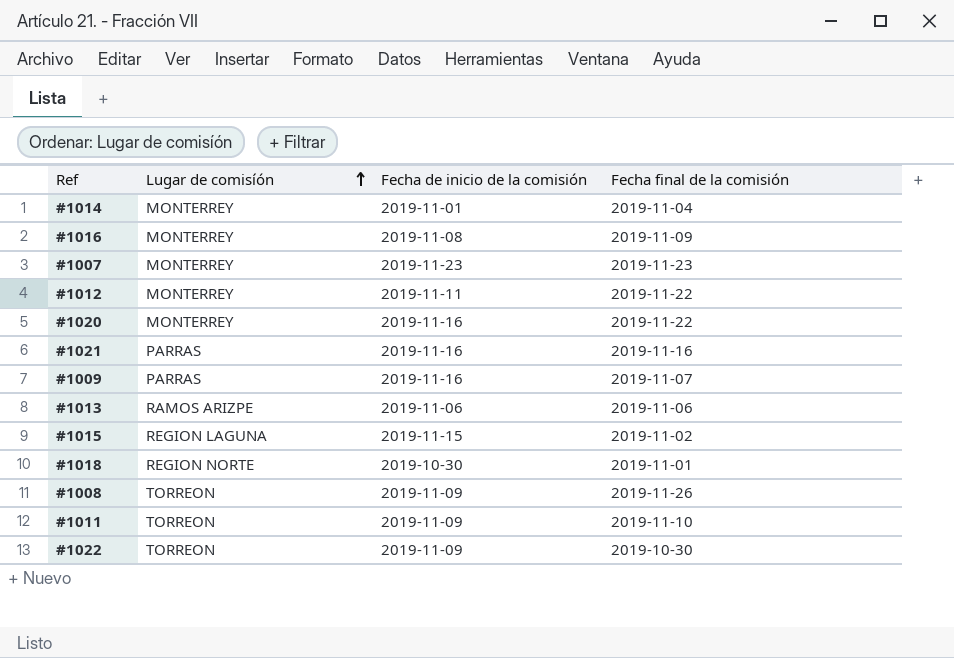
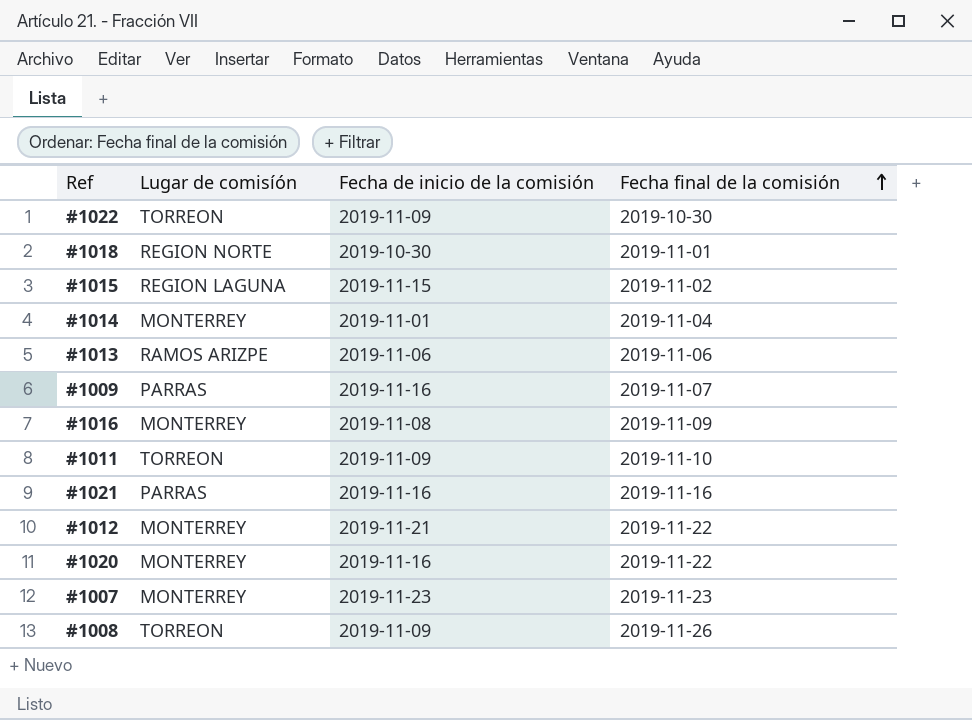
row order: Lugar de comisíón ascending -> Fecha final de la comisión ascending
#1012 | Fecha de inicio de la comisión: 2019-11-11 -> 2019-11-21

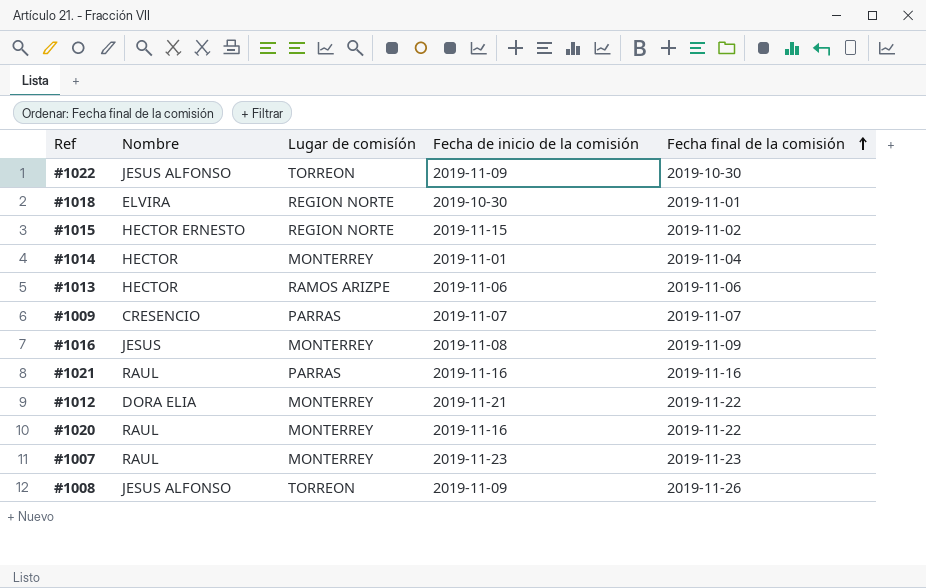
column Nombre | position: none -> 2
row #1011: TORREON | 2019-11-09 | 2019-11-10 -> none
#1015 | Lugar de comisíón: REGION LAGUNA -> REGION NORTE
#1009 | Fecha de inicio de la comisión: 2019-11-16 -> 2019-11-07

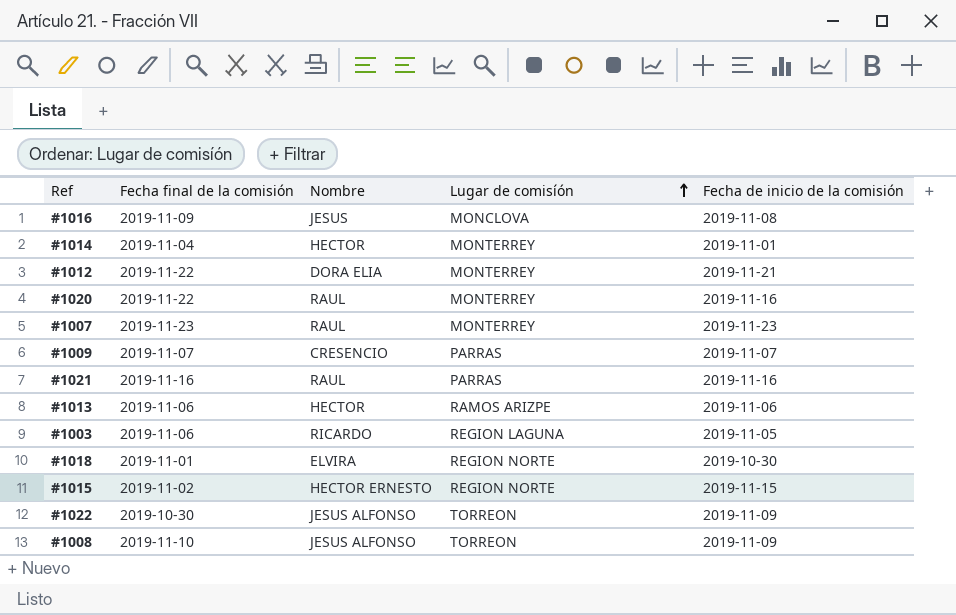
row order: Fecha final de la comisión ascending -> Lugar de comisíón ascending
column Fecha final de la comisión | position: 5 -> 2
#1016 | Lugar de comisíón: MONTERREY -> MONCLOVA
row #1003: none -> 2019-11-06 | RICARDO | REGION LAGUNA | 2019-11-05
#1008 | Fecha final de la comisión: 2019-11-26 -> 2019-11-10

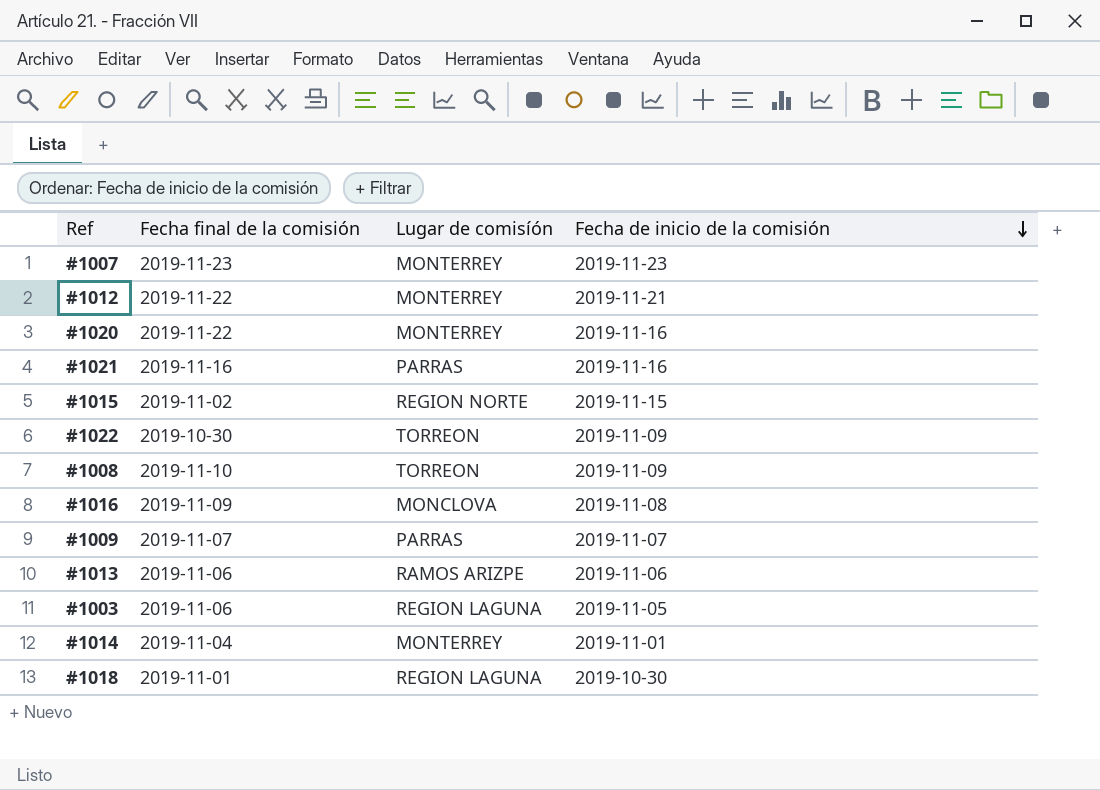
row order: Lugar de comisíón ascending -> Fecha de inicio de la comisión descending
column Nombre | position: 3 -> none
#1018 | Lugar de comisíón: REGION NORTE -> REGION LAGUNA

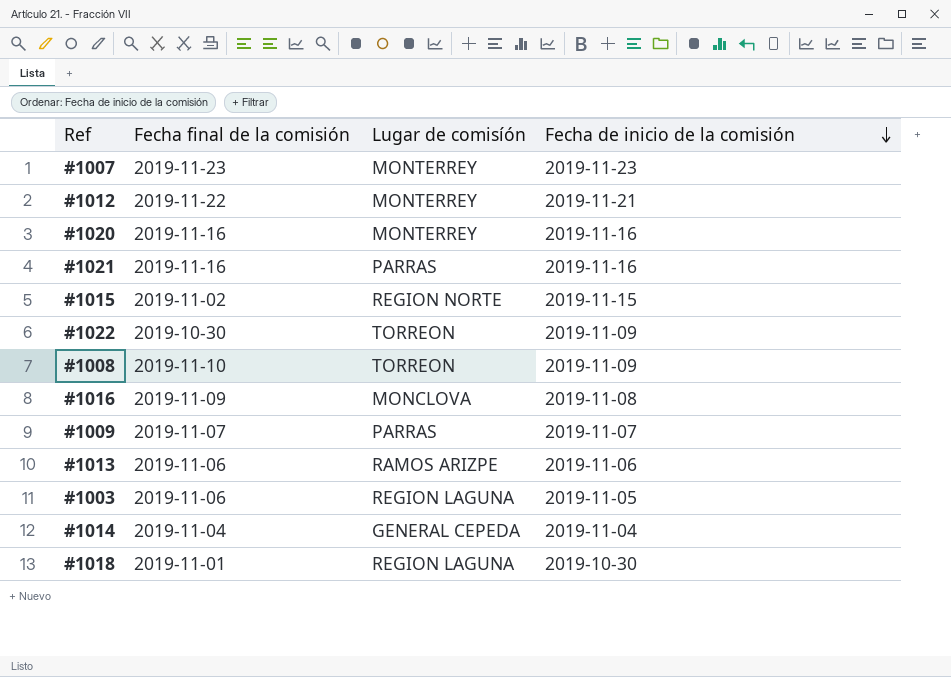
#1020 | Fecha final de la comisión: 2019-11-22 -> 2019-11-16
#1014 | Lugar de comisíón: MONTERREY -> GENERAL CEPEDA
#1014 | Fecha de inicio de la comisión: 2019-11-01 -> 2019-11-04

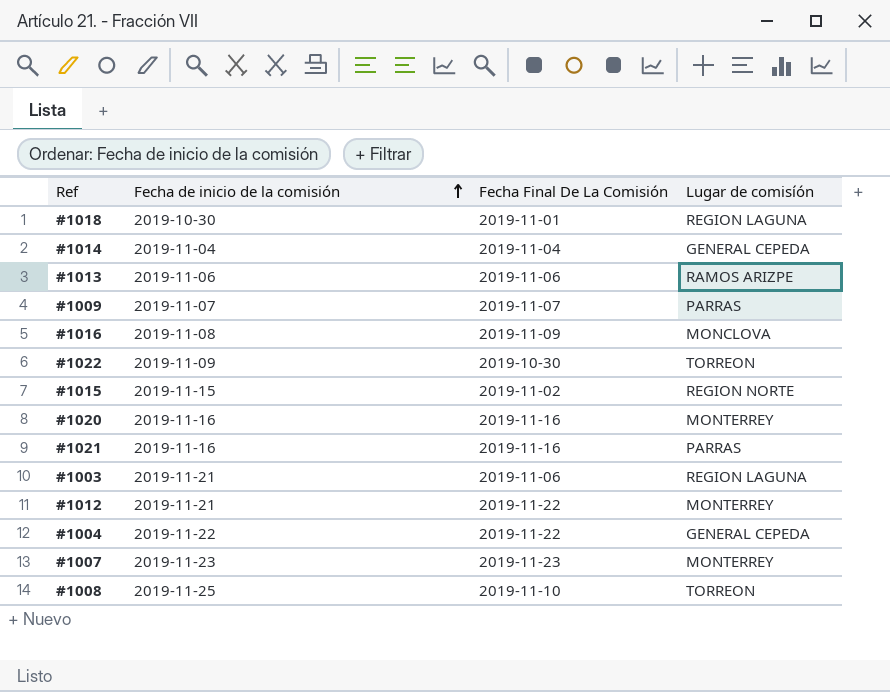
row order: Fecha de inicio de la comisión descending -> Fecha de inicio de la comisión ascending
column Fecha de inicio de la comisión | position: 4 -> 2
column name: Fecha final de la comisión -> Fecha Final De La Comisión
#1003 | Fecha de inicio de la comisión: 2019-11-05 -> 2019-11-21
row #1004: none -> 2019-11-22 | 2019-11-22 | GENERAL CEPEDA
#1008 | Fecha de inicio de la comisión: 2019-11-09 -> 2019-11-25

